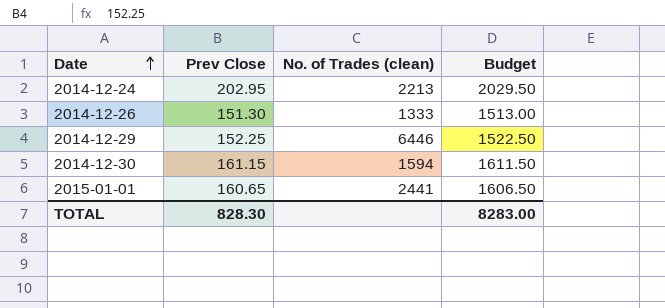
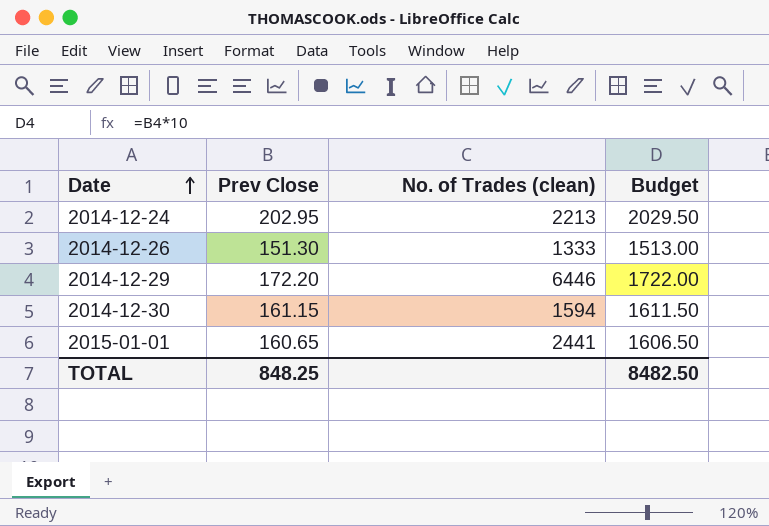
2014-12-29 | Prev Close: 152.25 -> 172.20
2014-12-29 | Budget: 1522.50 -> 1722.00
TOTAL | Prev Close: 828.30 -> 848.25
TOTAL | Budget: 8283.00 -> 8482.50

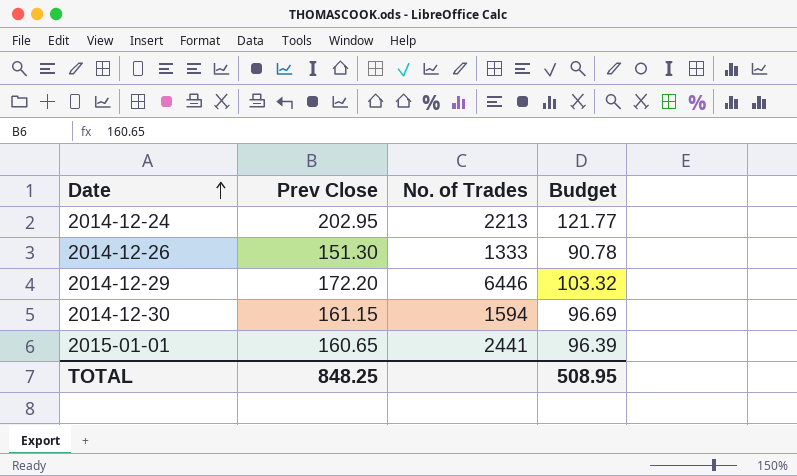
column name: No. of Trades (clean) -> No. of Trades
column Budget | formula: [Prev Close] * 10 -> [Prev Close] * 0.6
TOTAL | Budget: 8482.50 -> 508.95

